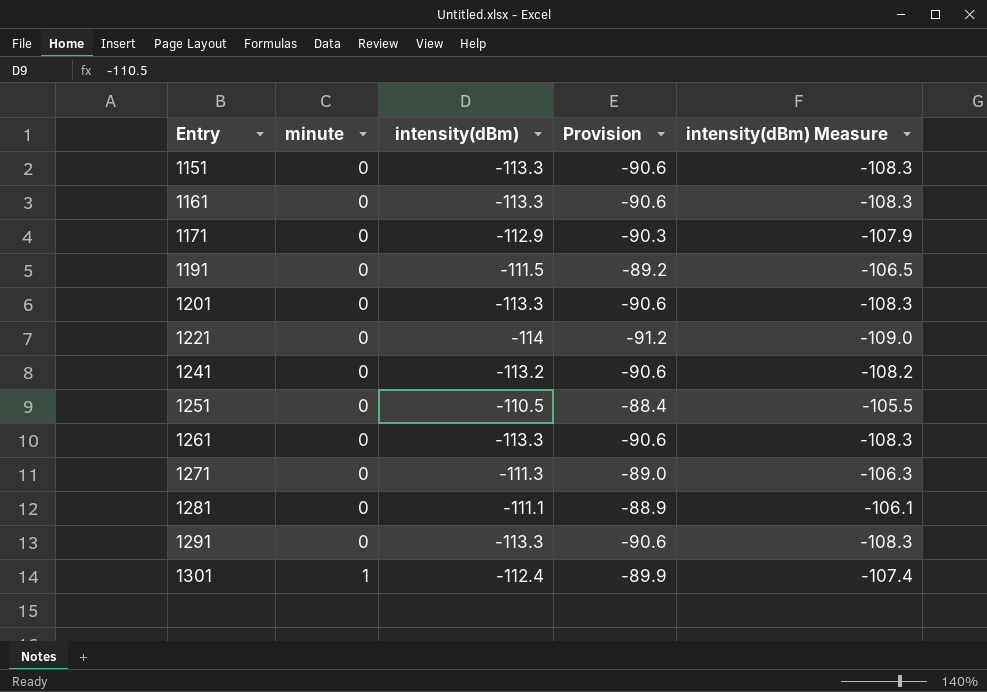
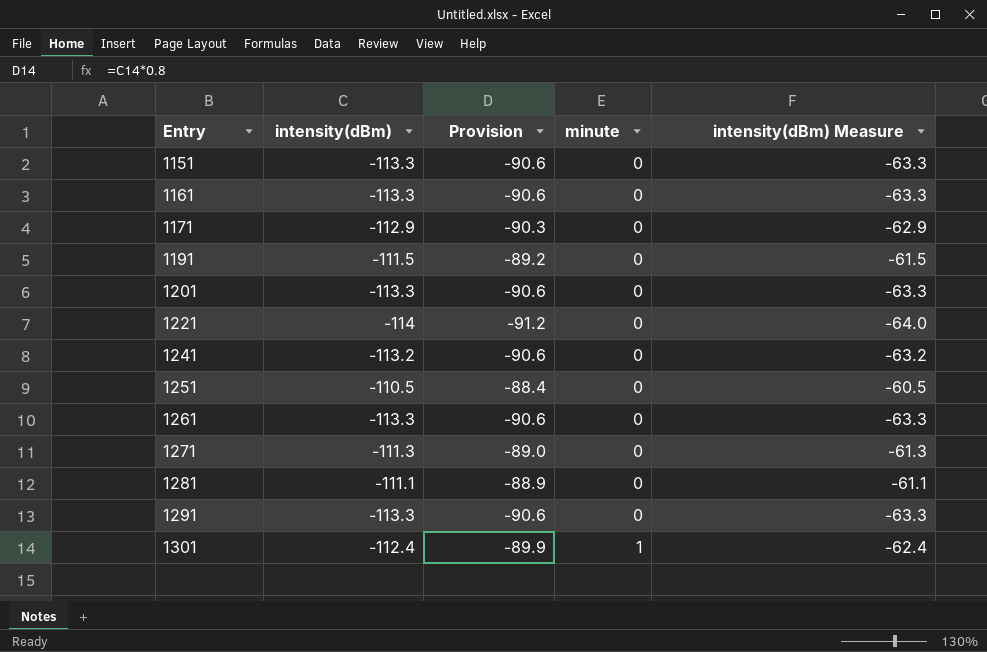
column minute | position: 2 -> 4
column intensity(dBm) Measure | formula: [intensity(dBm)] + 5 -> [intensity(dBm)] + 50

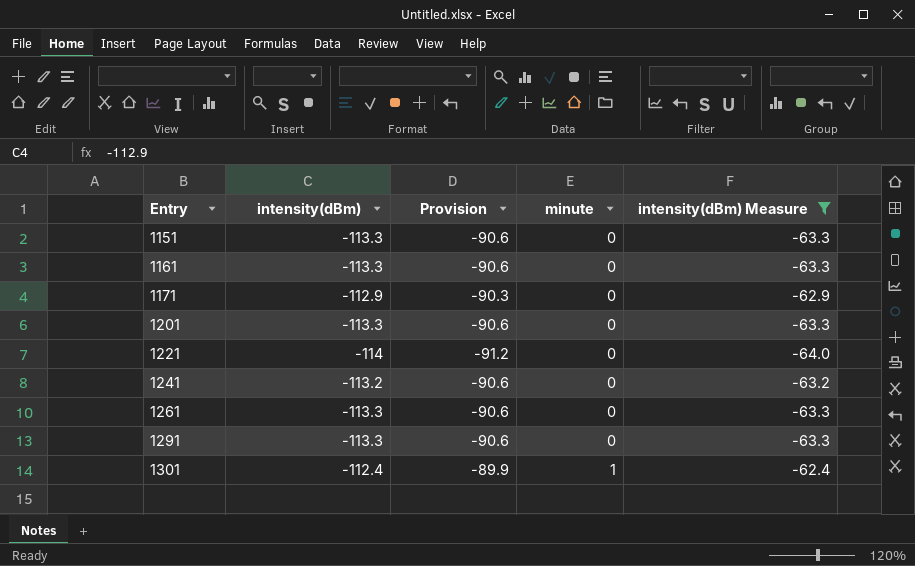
filter: none -> intensity(dBm) Measure <= -62.4

